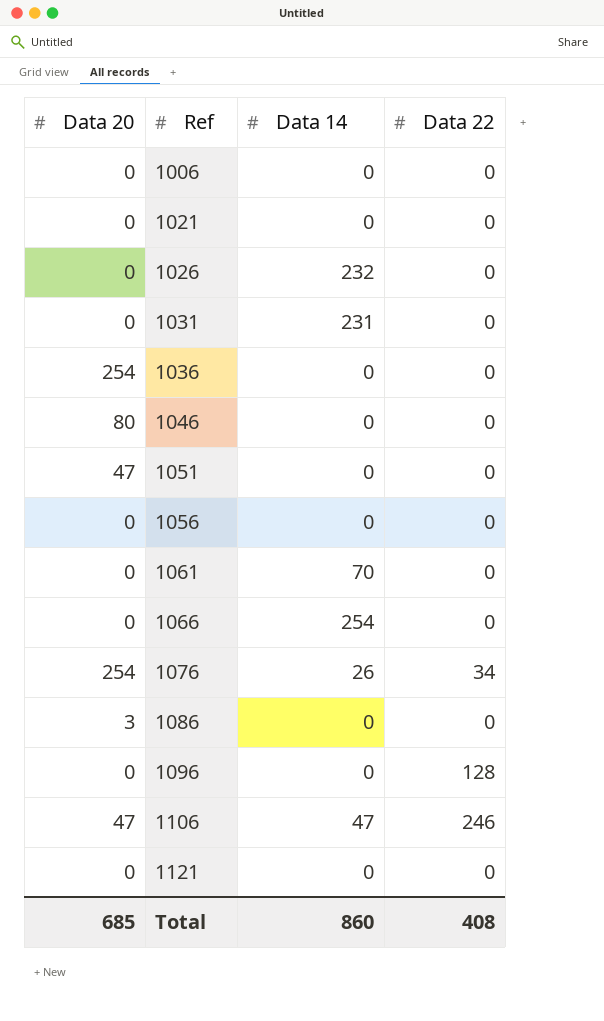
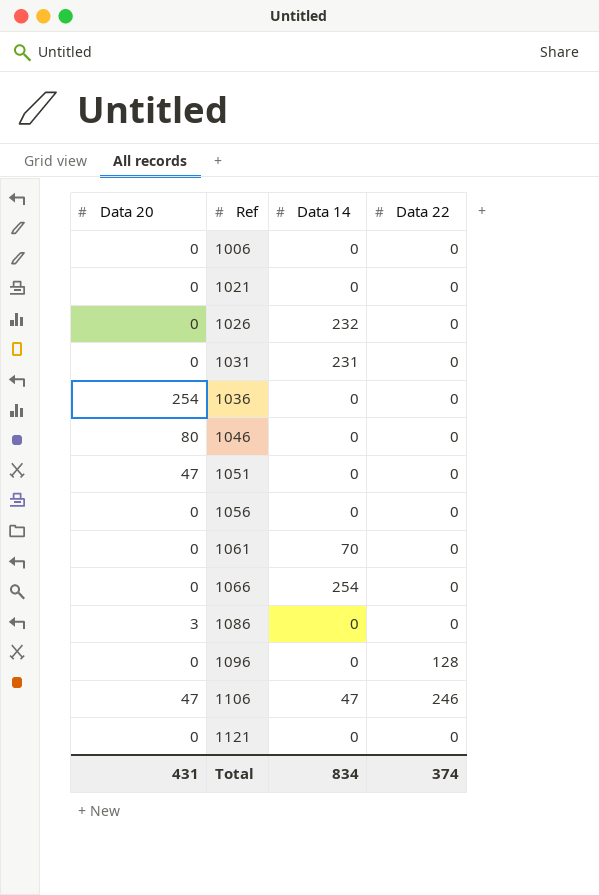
row 1076: 254 | 26 | 34 -> none
Total | Data 20: 685 -> 431
Total | Data 14: 860 -> 834
Total | Data 22: 408 -> 374

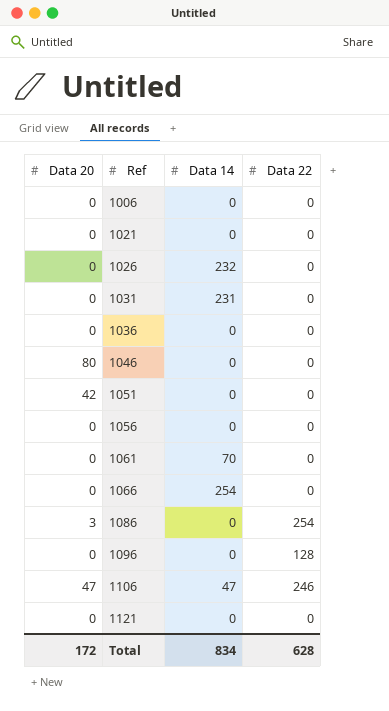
1036 | Data 20: 254 -> 0
1051 | Data 20: 47 -> 42
1086 | Data 22: 0 -> 254
Total | Data 20: 431 -> 172
Total | Data 22: 374 -> 628

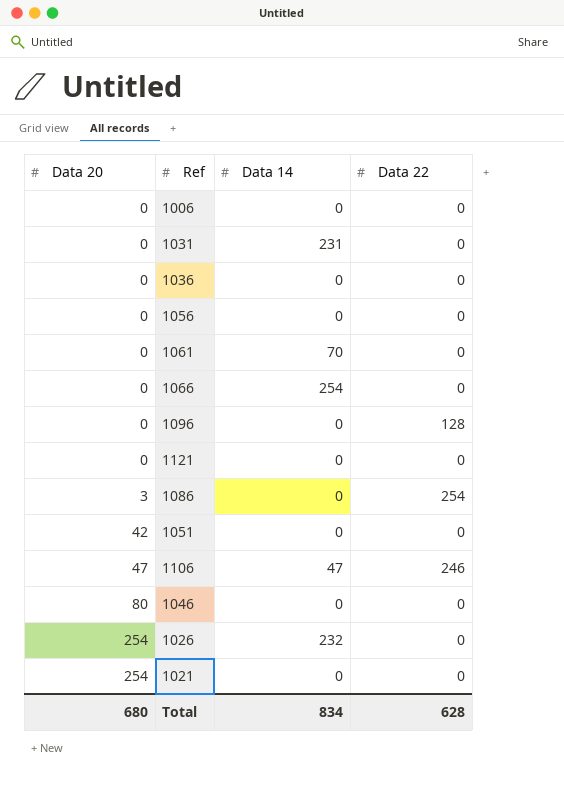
row order: Ref ascending -> Data 20 ascending
1026 | Data 20: 0 -> 254
1021 | Data 20: 0 -> 254
Total | Data 20: 172 -> 680

